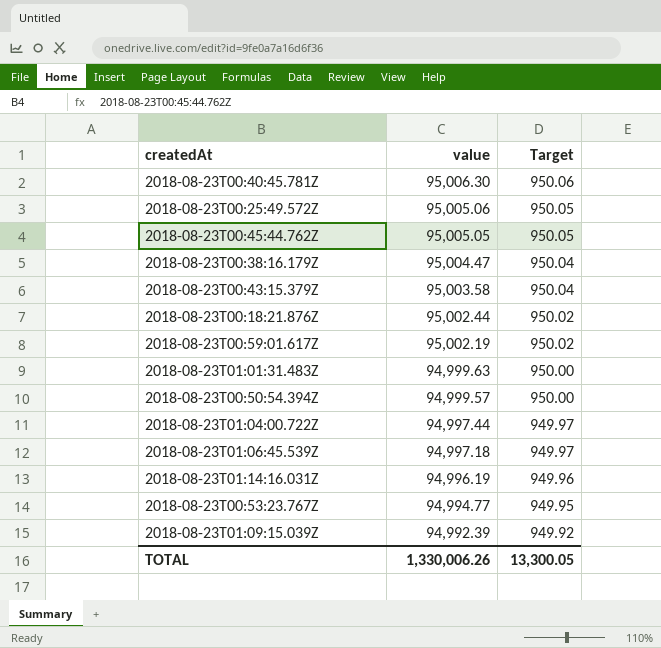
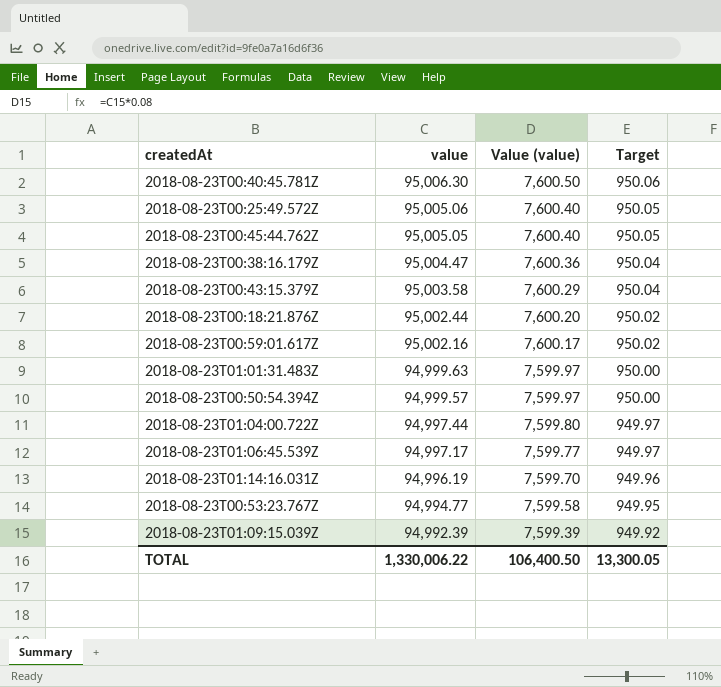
column Value (value) | formula: none -> [value] * 0.08
2018-08-23T00:59:01.617Z | value: 95,002.19 -> 95,002.16
2018-08-23T01:06:45.539Z | value: 94,997.18 -> 94,997.17
TOTAL | value: 1,330,006.26 -> 1,330,006.22

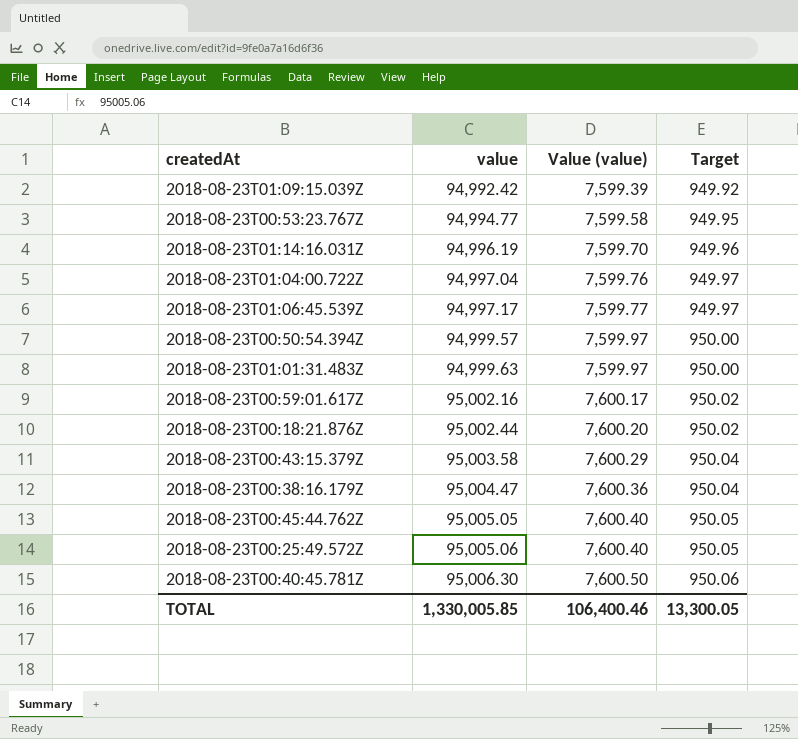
row order: value descending -> value ascending
2018-08-23T01:09:15.039Z | value: 94,992.39 -> 94,992.42
2018-08-23T01:04:00.722Z | value: 94,997.44 -> 94,997.04
2018-08-23T01:04:00.722Z | Value (value): 7,599.80 -> 7,599.76
TOTAL | value: 1,330,006.22 -> 1,330,005.85
TOTAL | Value (value): 106,400.50 -> 106,400.46

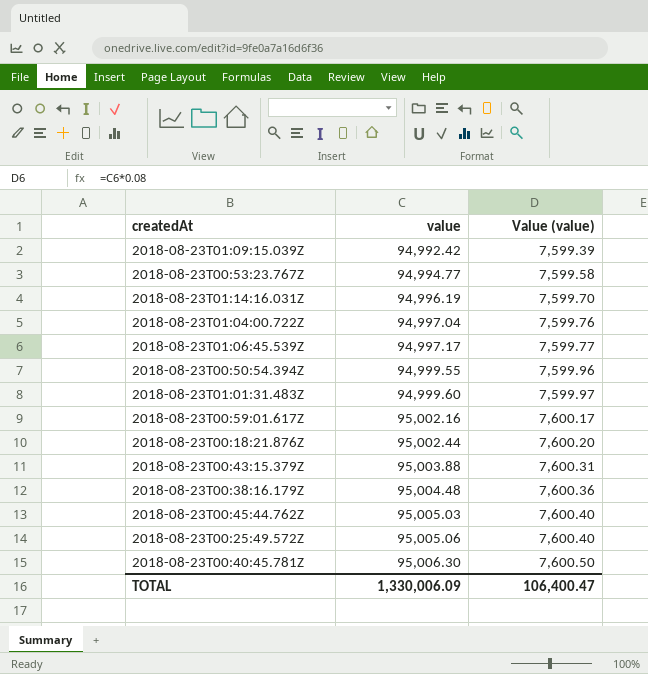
column Target | formula: [value] * 0.01 -> none
2018-08-23T00:50:54.394Z | value: 94,999.57 -> 94,999.55
2018-08-23T00:50:54.394Z | Value (value): 7,599.97 -> 7,599.96
2018-08-23T01:01:31.483Z | value: 94,999.63 -> 94,999.60
2018-08-23T00:43:15.379Z | value: 95,003.58 -> 95,003.88
2018-08-23T00:43:15.379Z | Value (value): 7,600.29 -> 7,600.31
2018-08-23T00:38:16.179Z | value: 95,004.47 -> 95,004.48
2018-08-23T00:45:44.762Z | value: 95,005.05 -> 95,005.03
TOTAL | value: 1,330,005.85 -> 1,330,006.09
TOTAL | Value (value): 106,400.46 -> 106,400.47

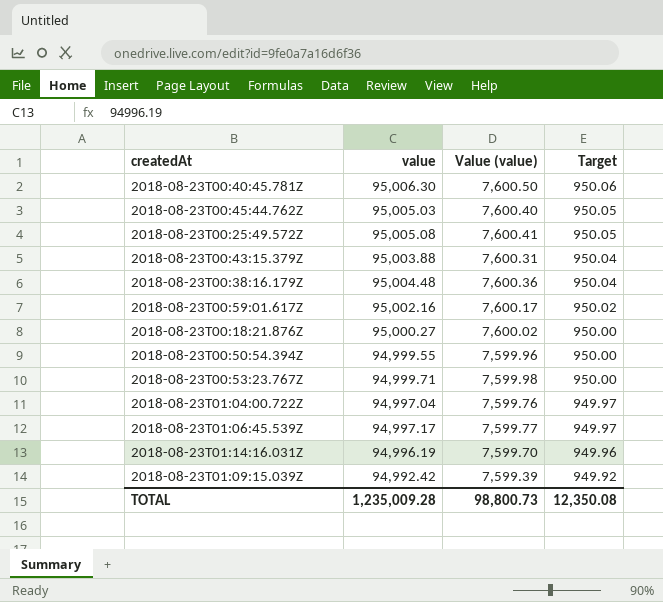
row order: value ascending -> Target descending
column Target | formula: none -> [value] * 0.01
row 2018-08-23T01:01:31.483Z: 94,999.60 | 7,599.97 -> none
2018-08-23T00:25:49.572Z | value: 95,005.06 -> 95,005.08
2018-08-23T00:25:49.572Z | Value (value): 7,600.40 -> 7,600.41
2018-08-23T00:18:21.876Z | value: 95,002.44 -> 95,000.27
2018-08-23T00:18:21.876Z | Value (value): 7,600.20 -> 7,600.02
2018-08-23T00:53:23.767Z | value: 94,994.77 -> 94,999.71
2018-08-23T00:53:23.767Z | Value (value): 7,599.58 -> 7,599.98
TOTAL | value: 1,330,006.09 -> 1,235,009.28
TOTAL | Value (value): 106,400.47 -> 98,800.73

